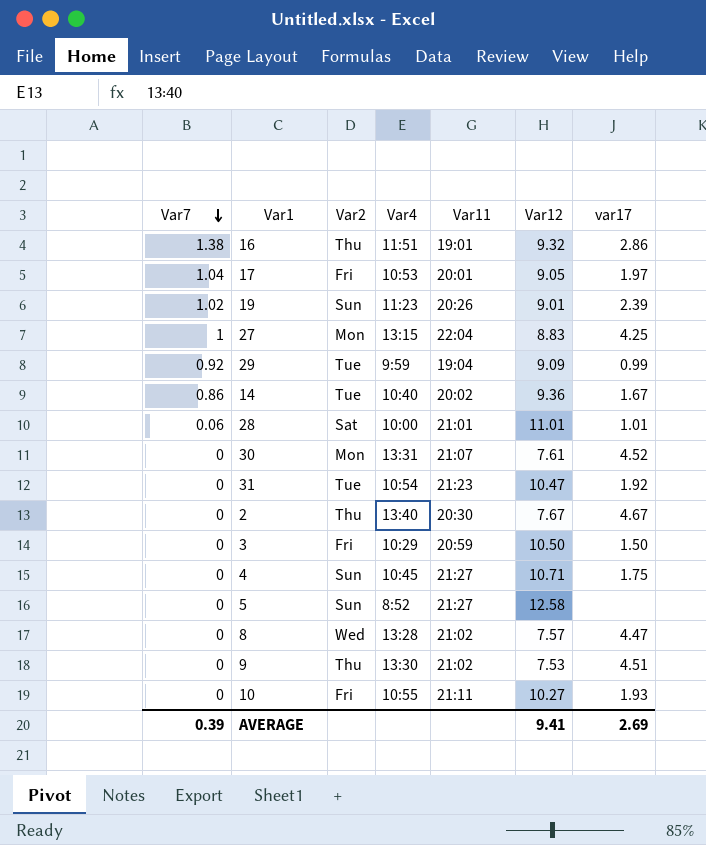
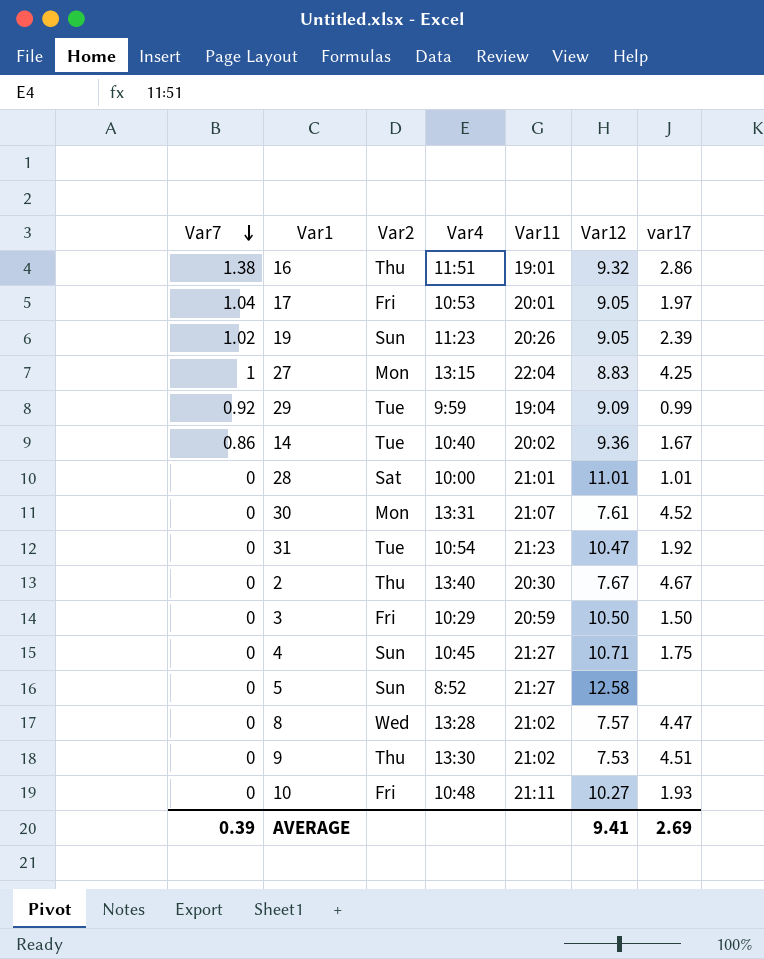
19 | Var12: 9.01 -> 9.05
28 | Var7: 0.06 -> 0
10 | Var4: 10:55 -> 10:48

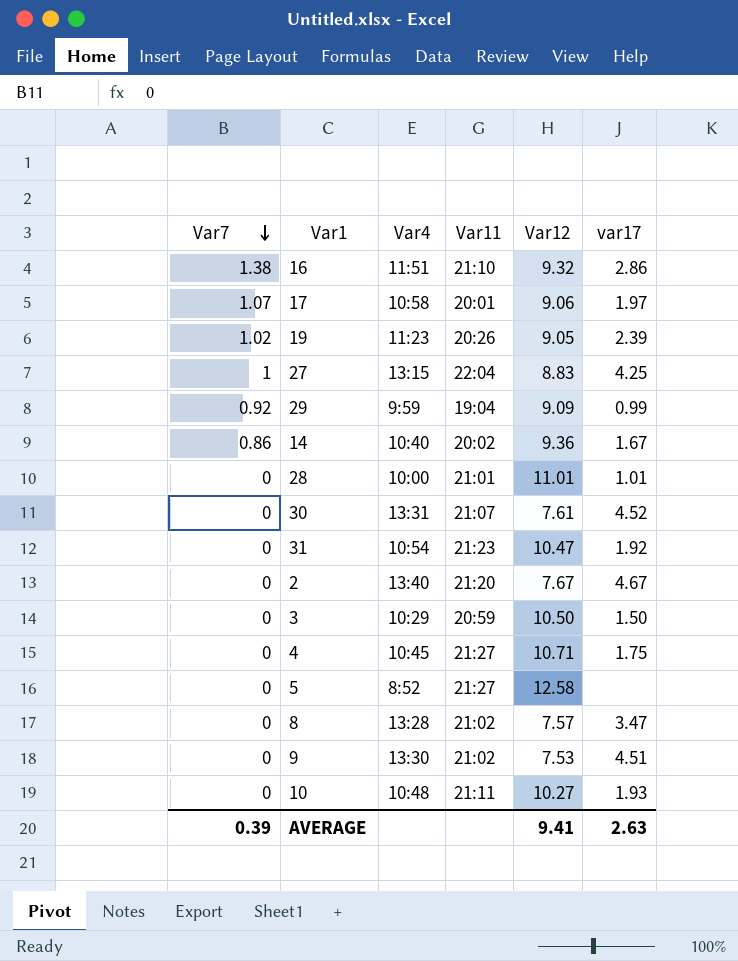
column Var2 | position: 3 -> none
16 | Var11: 19:01 -> 21:10
17 | Var7: 1.04 -> 1.07
17 | Var4: 10:53 -> 10:58
17 | Var12: 9.05 -> 9.06
2 | Var11: 20:30 -> 21:20
8 | var17: 4.47 -> 3.47
AVERAGE | var17: 2.69 -> 2.63

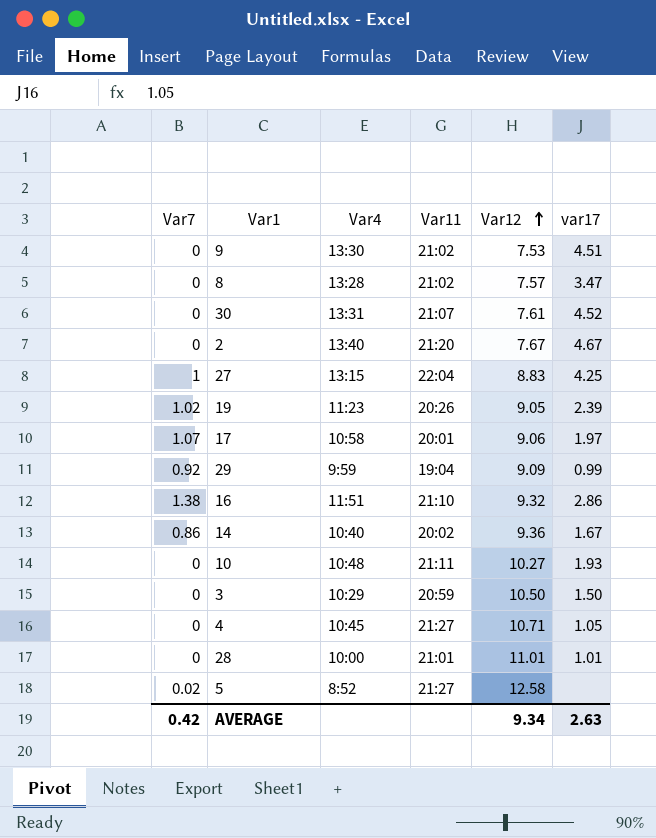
row order: Var7 descending -> Var12 ascending
row 31: 0 | 10:54 | 21:23 | 10.47 | 1.92 -> none
4 | var17: 1.75 -> 1.05
5 | Var7: 0 -> 0.02
AVERAGE | Var7: 0.39 -> 0.42
AVERAGE | Var12: 9.41 -> 9.34

